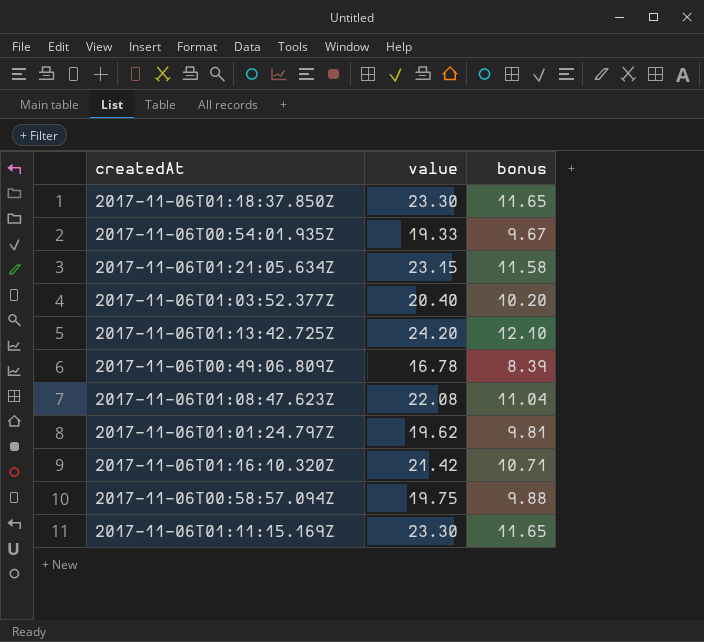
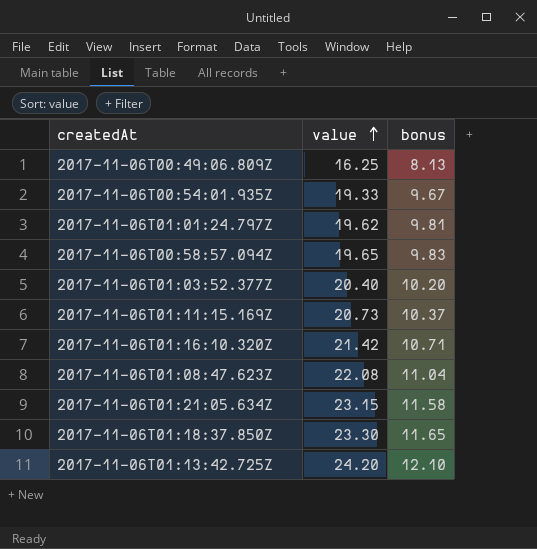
row order: none -> value ascending
2017-11-06T00:49:06.809Z | value: 16.78 -> 16.25
2017-11-06T00:49:06.809Z | bonus: 8.39 -> 8.13
2017-11-06T00:58:57.094Z | value: 19.75 -> 19.65
2017-11-06T00:58:57.094Z | bonus: 9.88 -> 9.83
2017-11-06T01:11:15.169Z | value: 23.30 -> 20.73
2017-11-06T01:11:15.169Z | bonus: 11.65 -> 10.37

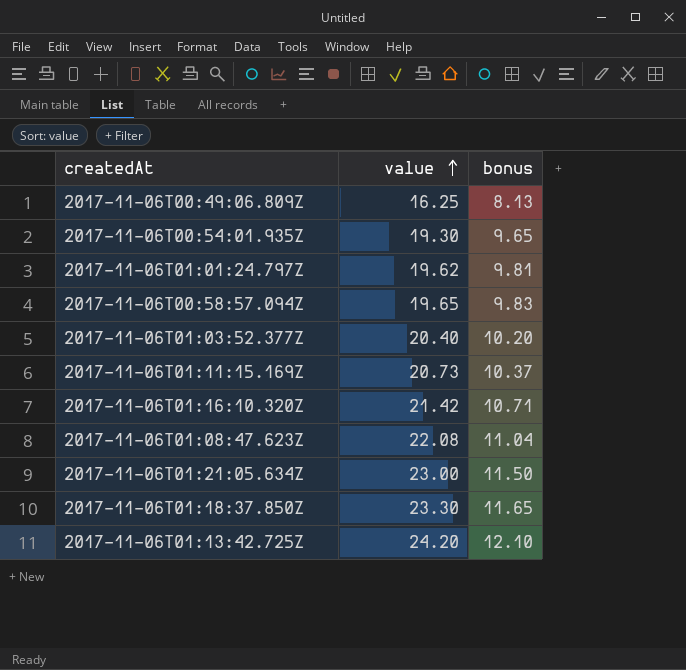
2017-11-06T00:54:01.935Z | value: 19.33 -> 19.30
2017-11-06T00:54:01.935Z | bonus: 9.67 -> 9.65
2017-11-06T01:21:05.634Z | value: 23.15 -> 23.00
2017-11-06T01:21:05.634Z | bonus: 11.58 -> 11.50

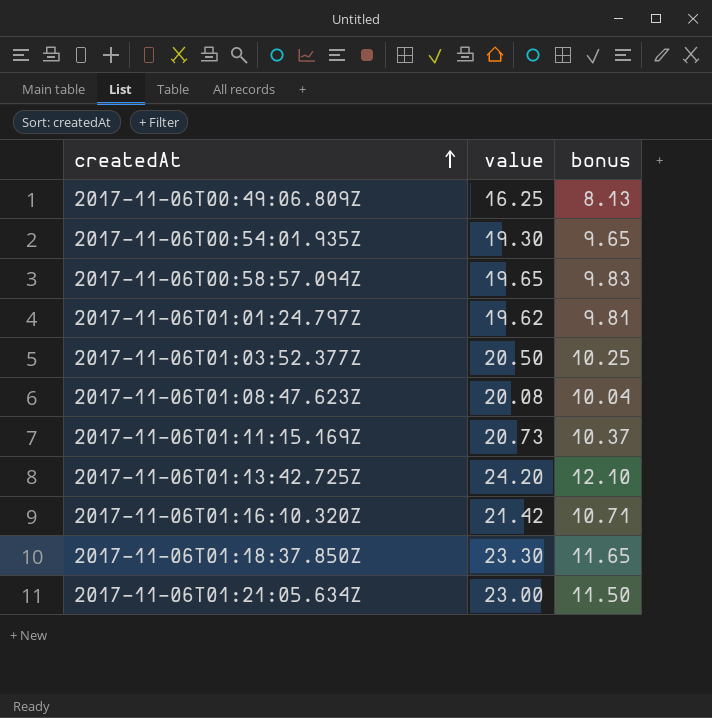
row order: value ascending -> createdAt ascending
2017-11-06T01:03:52.377Z | value: 20.40 -> 20.50
2017-11-06T01:03:52.377Z | bonus: 10.20 -> 10.25
2017-11-06T01:08:47.623Z | value: 22.08 -> 20.08
2017-11-06T01:08:47.623Z | bonus: 11.04 -> 10.04

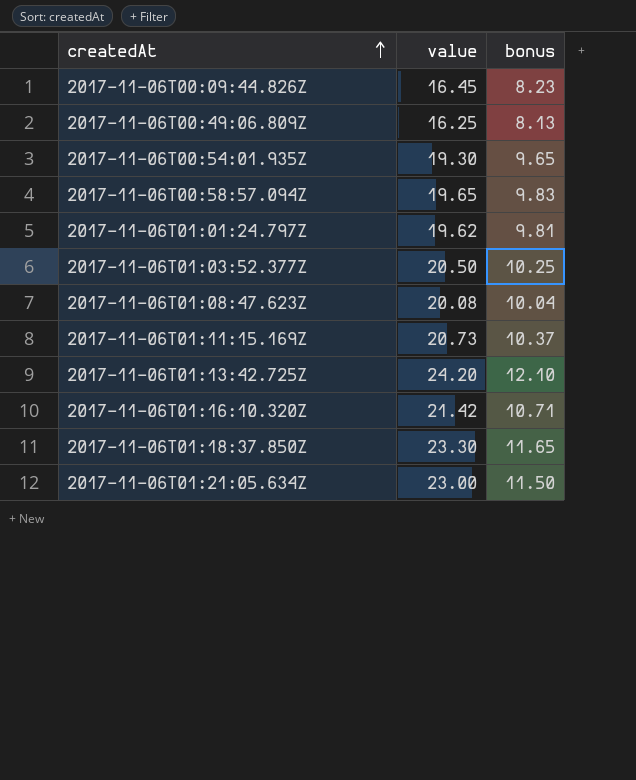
row 2017-11-06T00:09:44.826Z: none -> 16.45 | 8.23

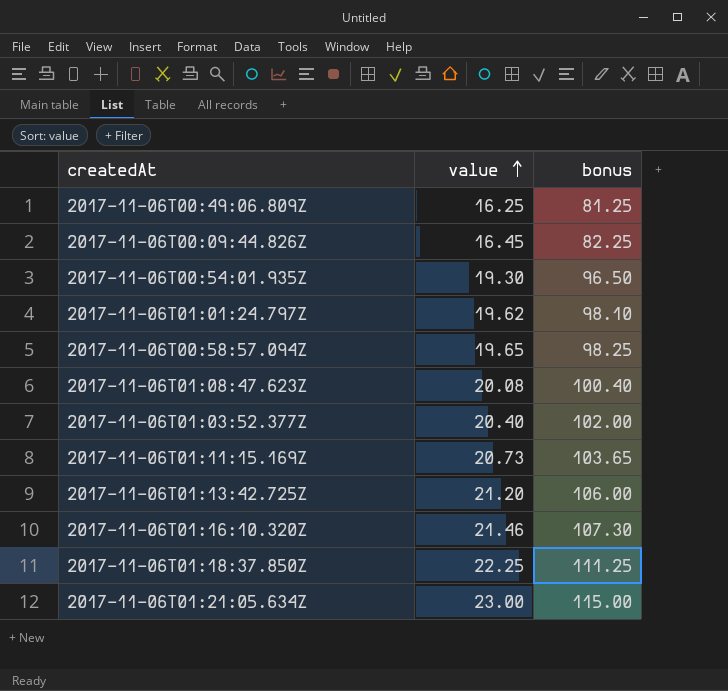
row order: createdAt ascending -> value ascending
column bonus | formula: [value] * 0.5 -> [value] * 5
2017-11-06T01:03:52.377Z | value: 20.50 -> 20.40
2017-11-06T01:13:42.725Z | value: 24.20 -> 21.20
2017-11-06T01:16:10.320Z | value: 21.42 -> 21.46
2017-11-06T01:18:37.850Z | value: 23.30 -> 22.25

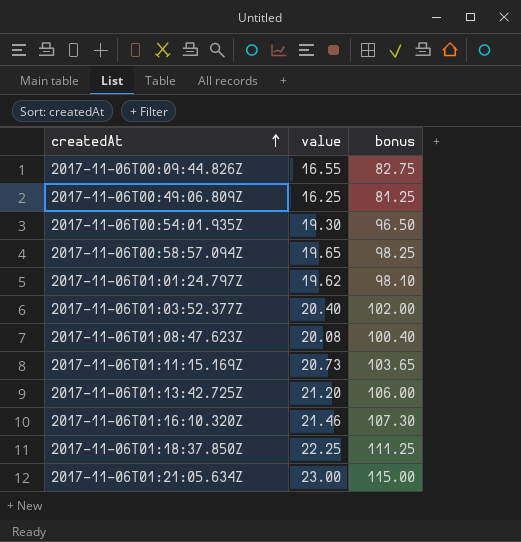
row order: value ascending -> createdAt ascending
2017-11-06T00:09:44.826Z | value: 16.45 -> 16.55
2017-11-06T00:09:44.826Z | bonus: 82.25 -> 82.75

